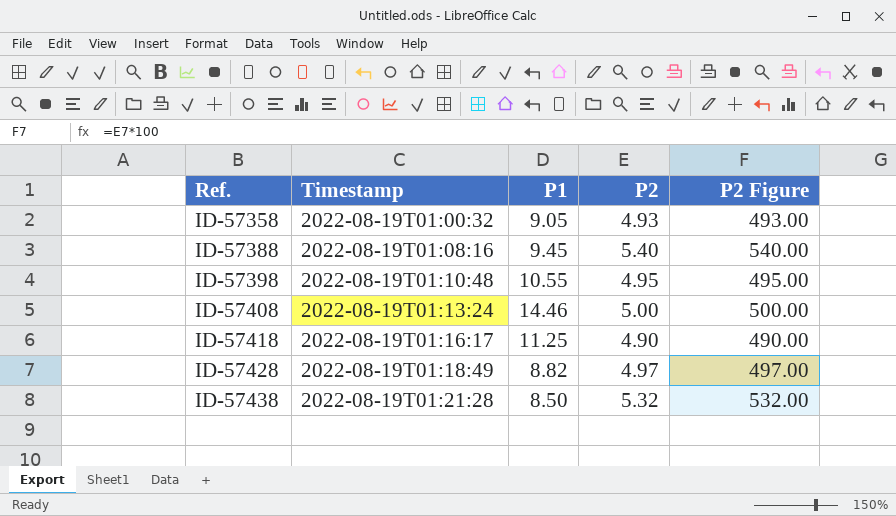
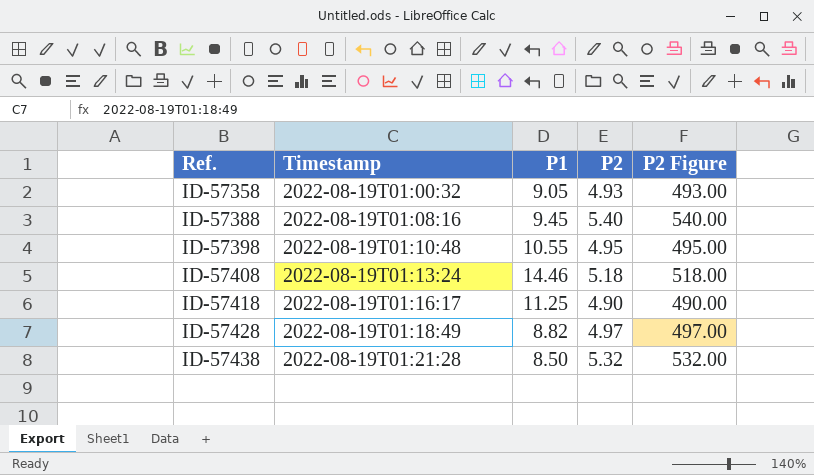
ID-57408 | P2: 5.00 -> 5.18
ID-57408 | P2 Figure: 500.00 -> 518.00

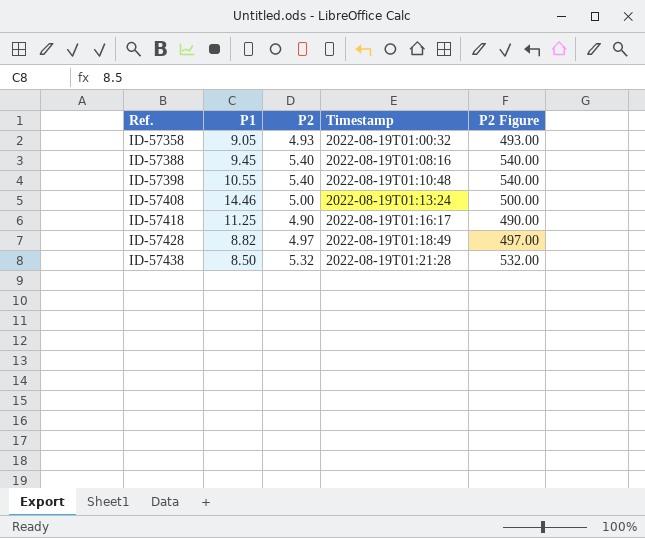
column Timestamp | position: 2 -> 4
ID-57398 | P2: 4.95 -> 5.40
ID-57398 | P2 Figure: 495.00 -> 540.00
ID-57408 | P2: 5.18 -> 5.00
ID-57408 | P2 Figure: 518.00 -> 500.00

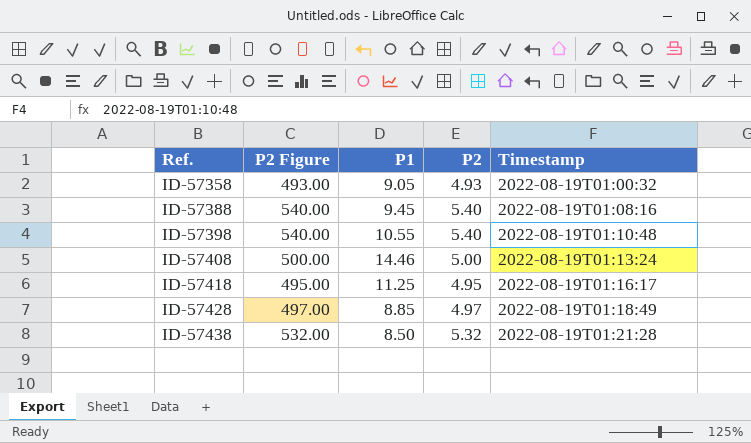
column P2 Figure | position: 5 -> 2
ID-57418 | P2 Figure: 490.00 -> 495.00
ID-57418 | P2: 4.90 -> 4.95
ID-57428 | P1: 8.82 -> 8.85

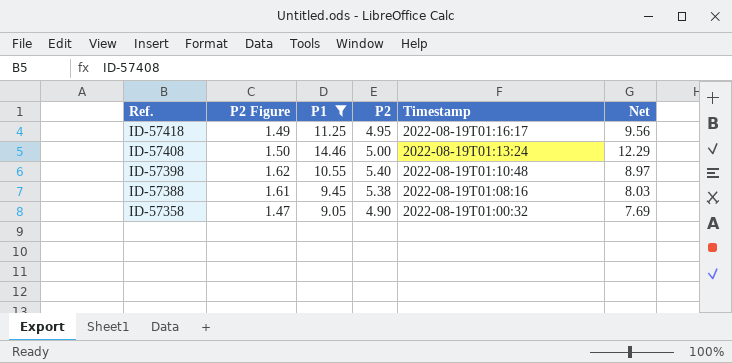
filter: none -> P1 >= 9.05
row order: Ref. ascending -> Ref. descending
column P2 Figure | formula: [P2] * 100 -> [P2] * 0.3
column Net | formula: none -> [P1] * 0.85
ID-57388 | P2: 5.40 -> 5.38
ID-57358 | P2: 4.93 -> 4.90

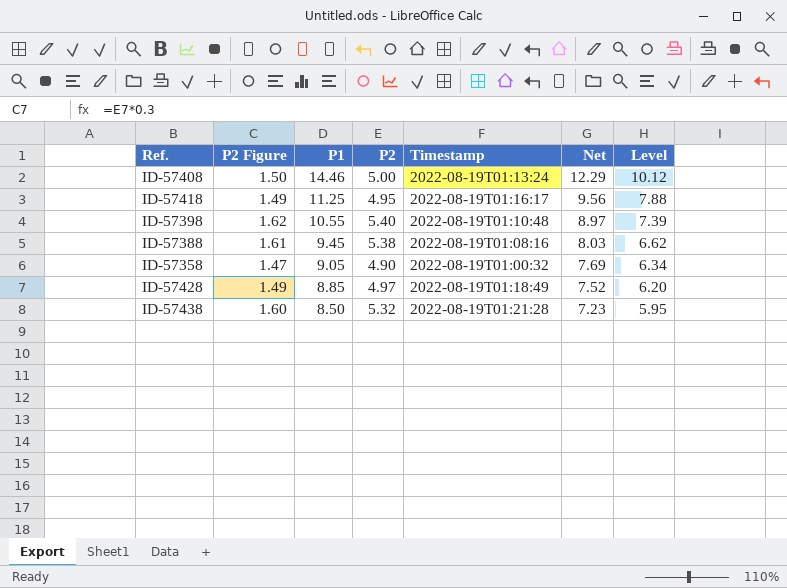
filter: P1 >= 9.05 -> none
row order: Ref. descending -> P1 descending
column Level | formula: none -> [P1] * 0.7

